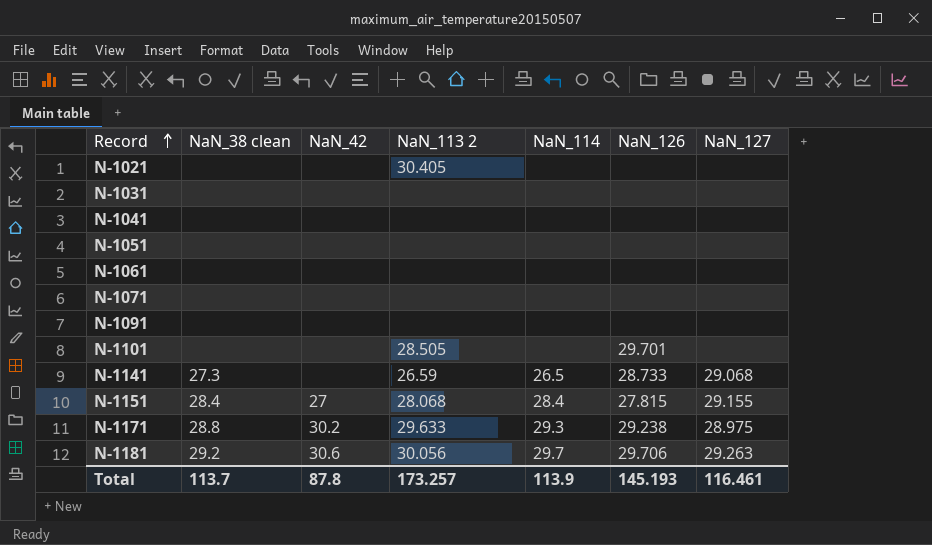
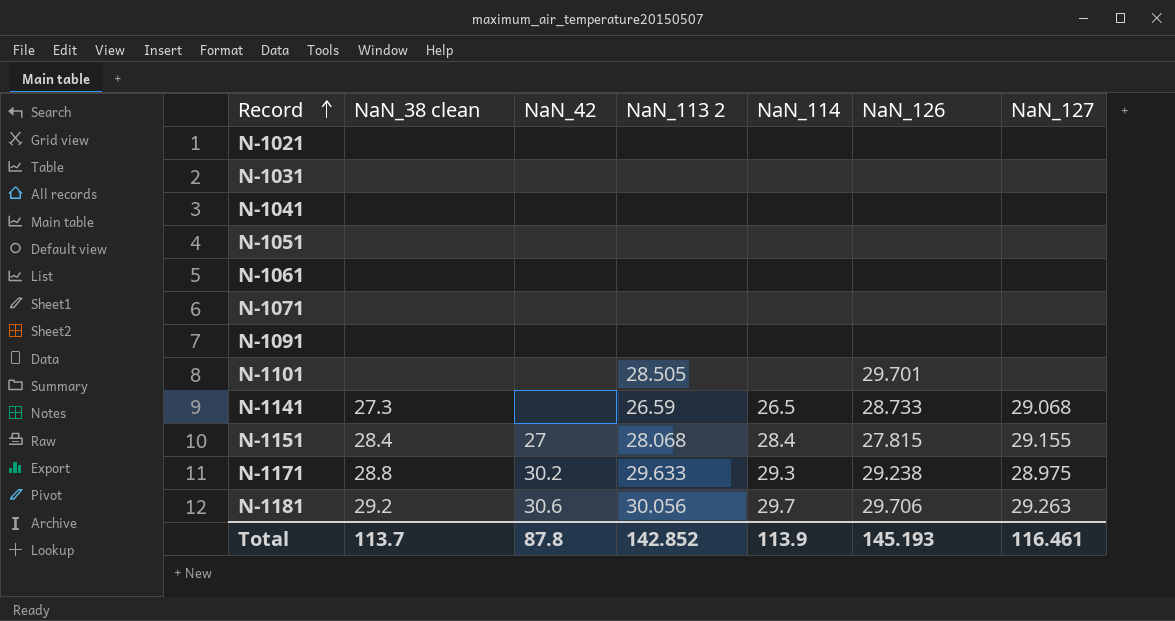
N-1021 | NaN_113 2: 30.405 -> none
Total | NaN_113 2: 173.257 -> 142.852

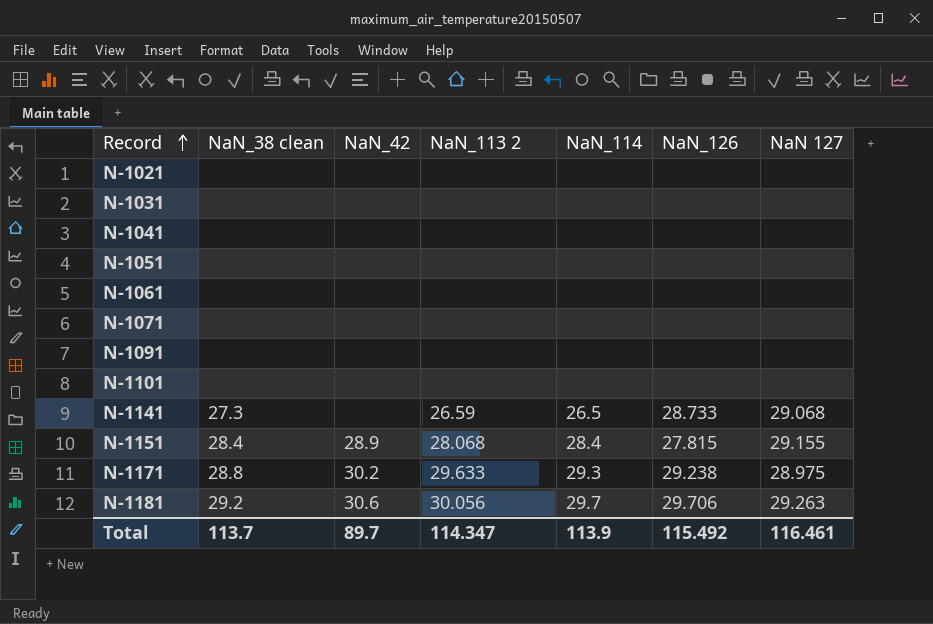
column name: NaN_127 -> NaN 127
N-1101 | NaN_113 2: 28.505 -> none
N-1101 | NaN_126: 29.701 -> none
N-1151 | NaN_42: 27 -> 28.9
Total | NaN_42: 87.8 -> 89.7
Total | NaN_113 2: 142.852 -> 114.347
Total | NaN_126: 145.193 -> 115.492

